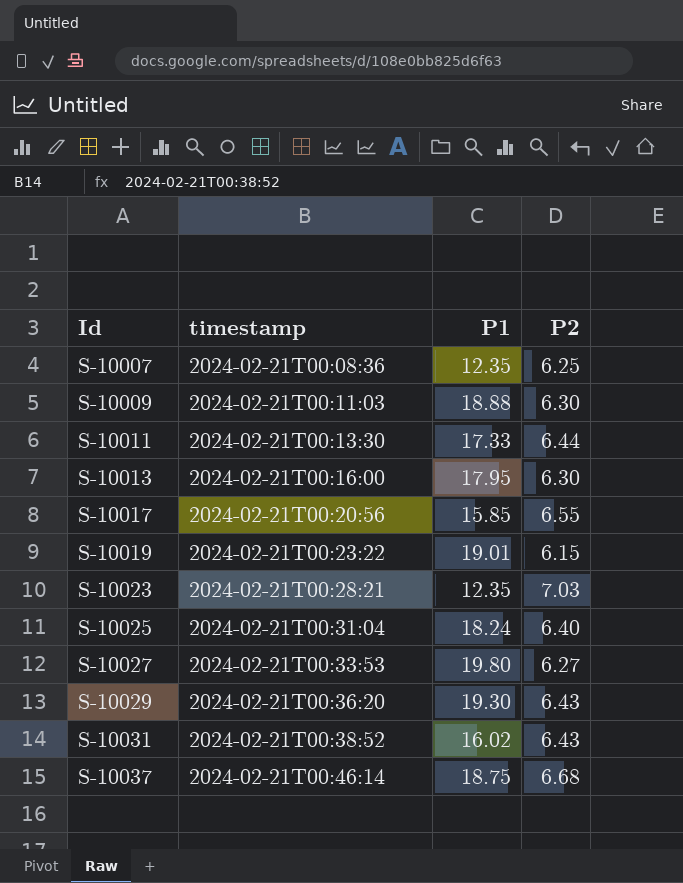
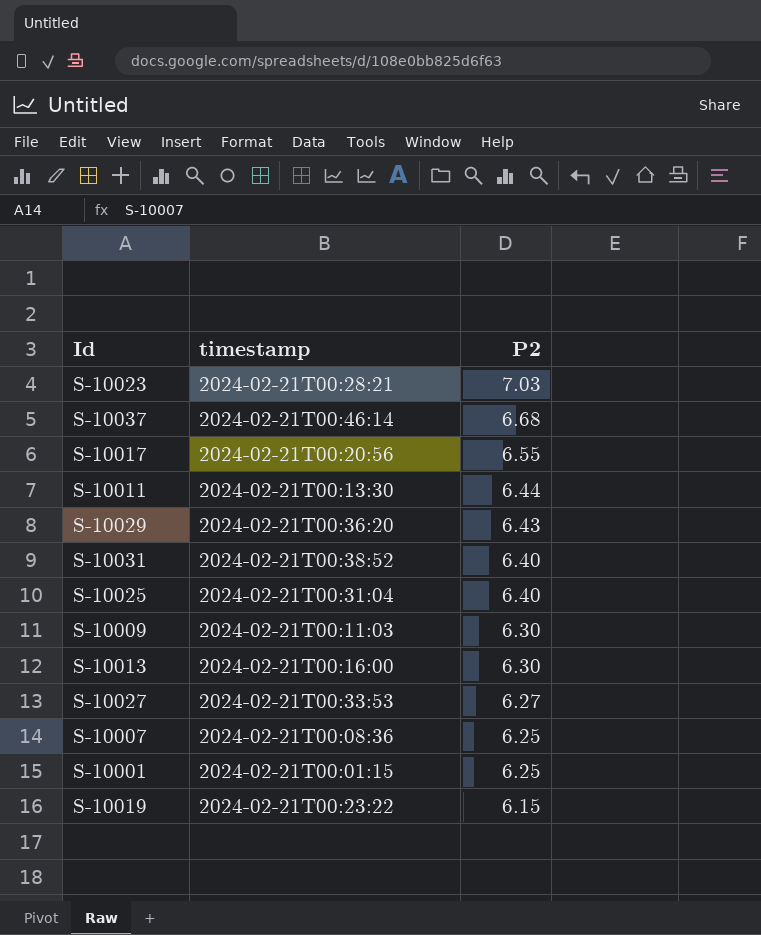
row order: Id ascending -> P2 descending
column P1 | position: 3 -> none
S-10031 | P2: 6.43 -> 6.40
row S-10001: none -> 2024-02-21T00:01:15 | 6.25

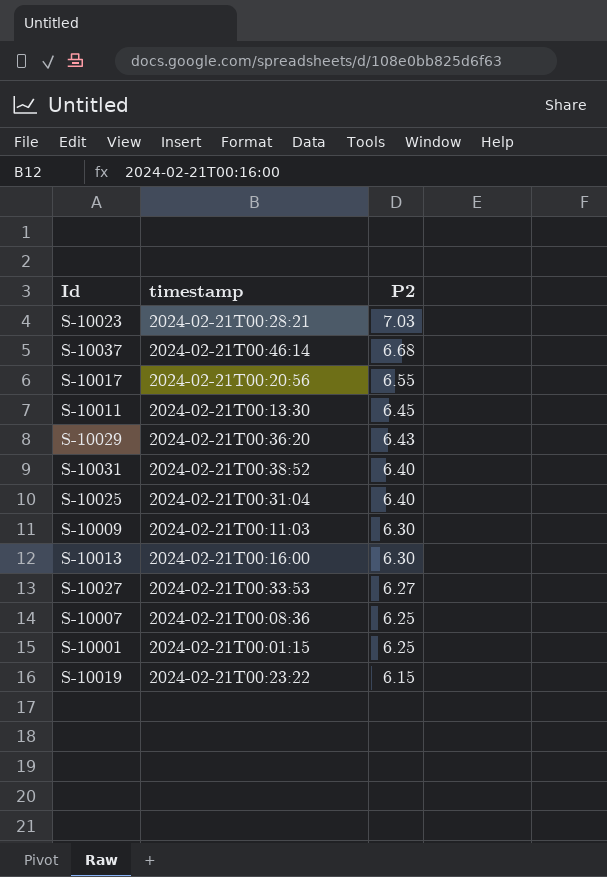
S-10011 | P2: 6.44 -> 6.45

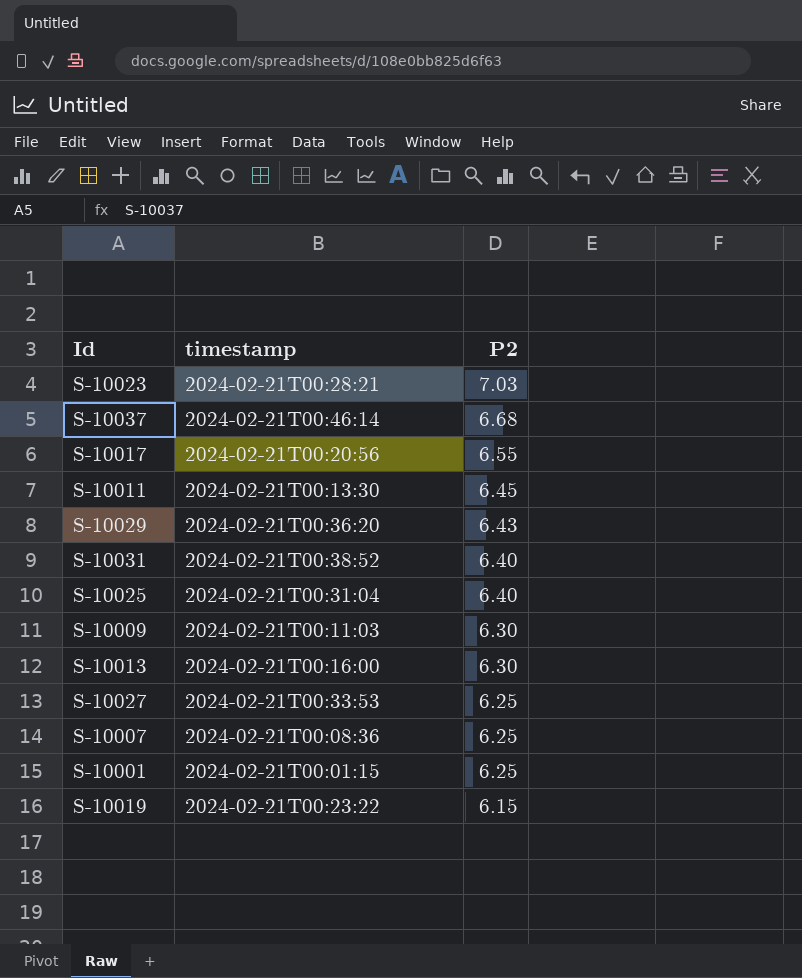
S-10027 | P2: 6.27 -> 6.25

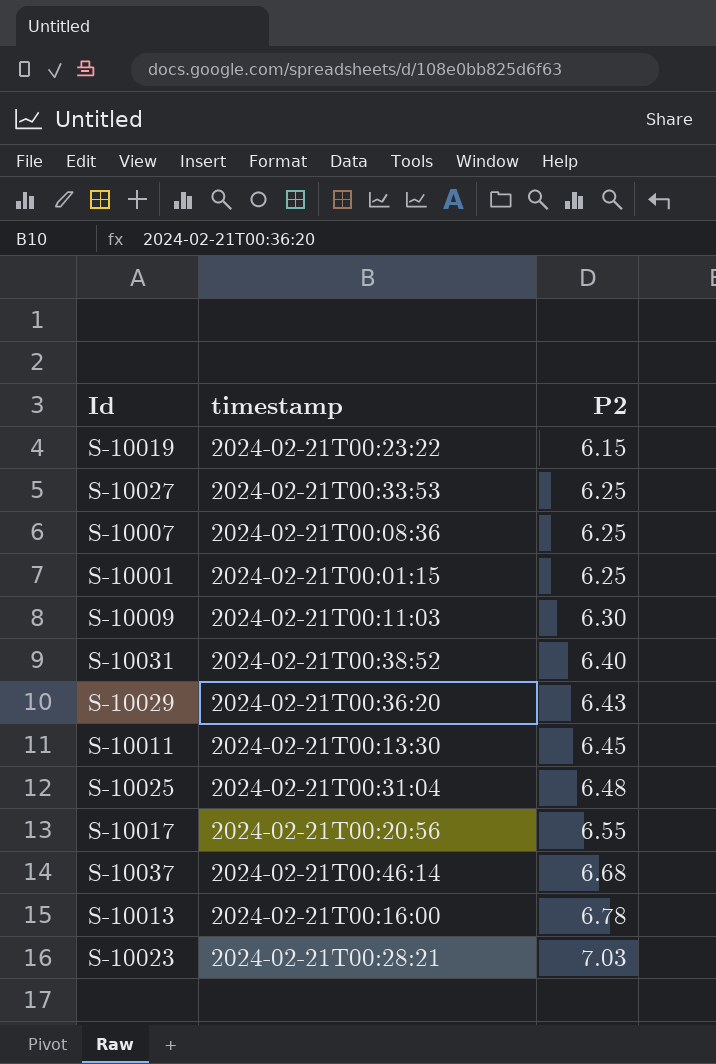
row order: P2 descending -> P2 ascending
S-10025 | P2: 6.40 -> 6.48
S-10013 | P2: 6.30 -> 6.78

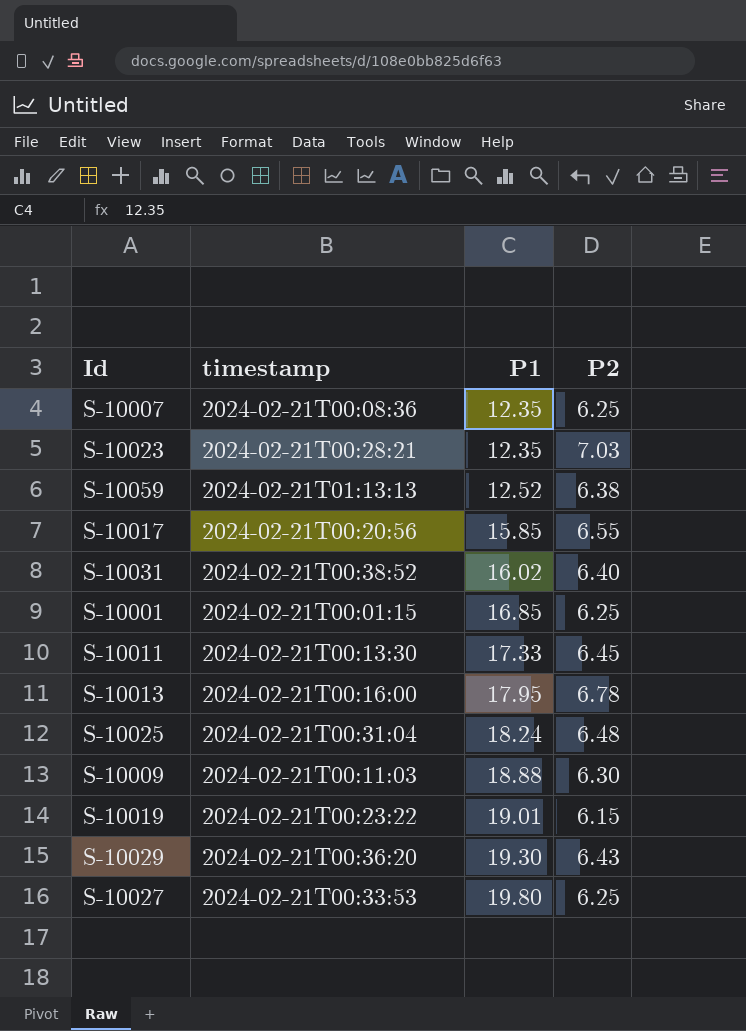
row order: P2 ascending -> P1 ascending
column P1 | position: none -> 3
row S-10037: 2024-02-21T00:46:14 | 6.68 -> none
row S-10059: none -> 2024-02-21T01:13:13 | 12.52 | 6.38

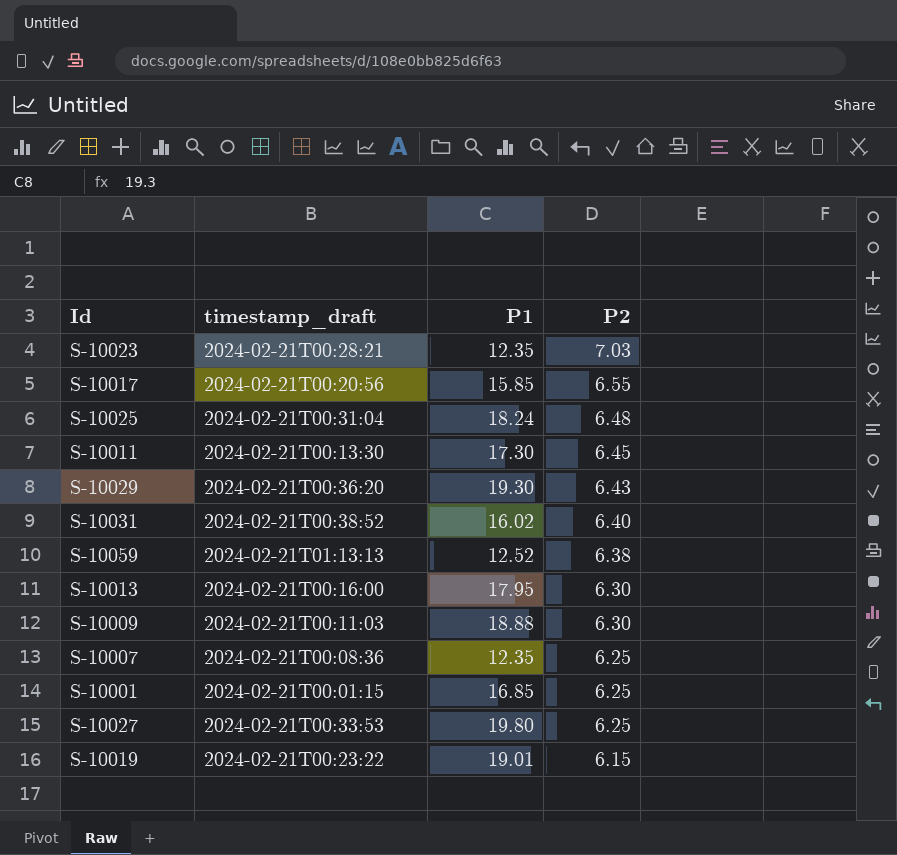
row order: P1 ascending -> P2 descending
column name: timestamp -> timestamp_draft
S-10011 | P1: 17.33 -> 17.30
S-10013 | P2: 6.78 -> 6.30

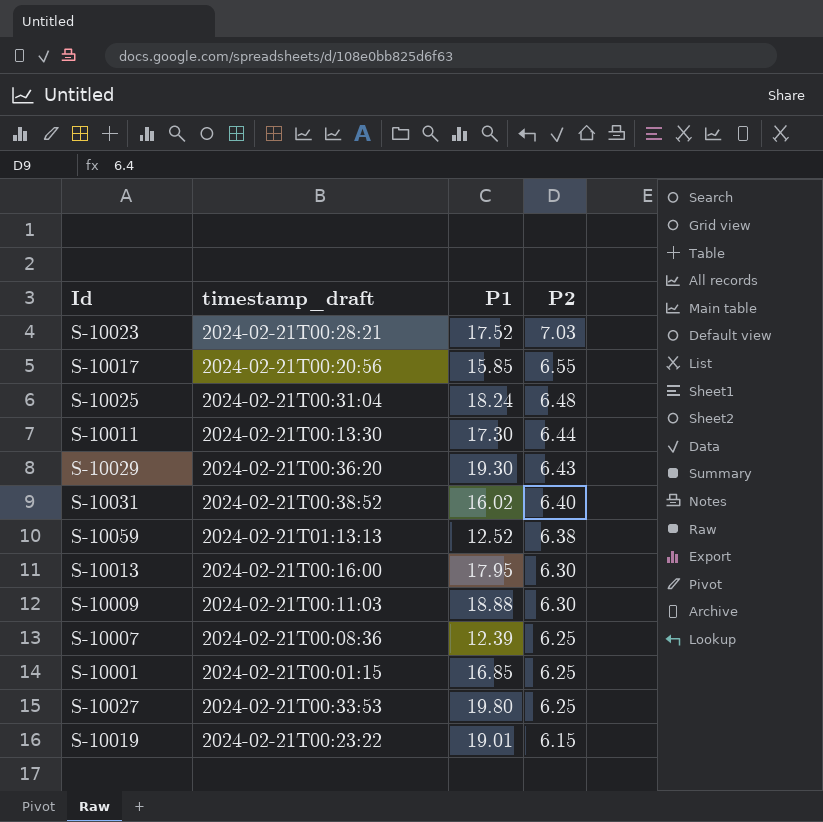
S-10023 | P1: 12.35 -> 17.52
S-10011 | P2: 6.45 -> 6.44
S-10007 | P1: 12.35 -> 12.39

